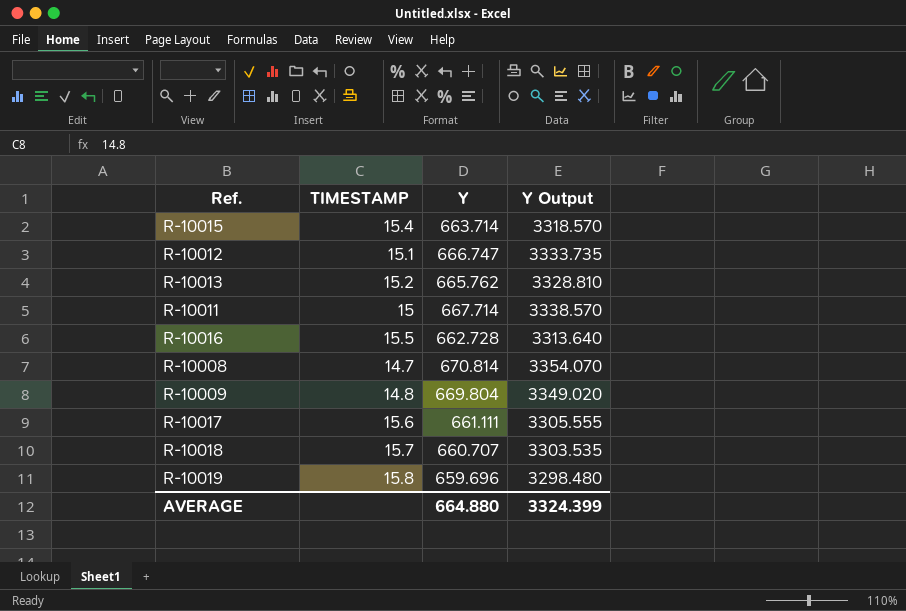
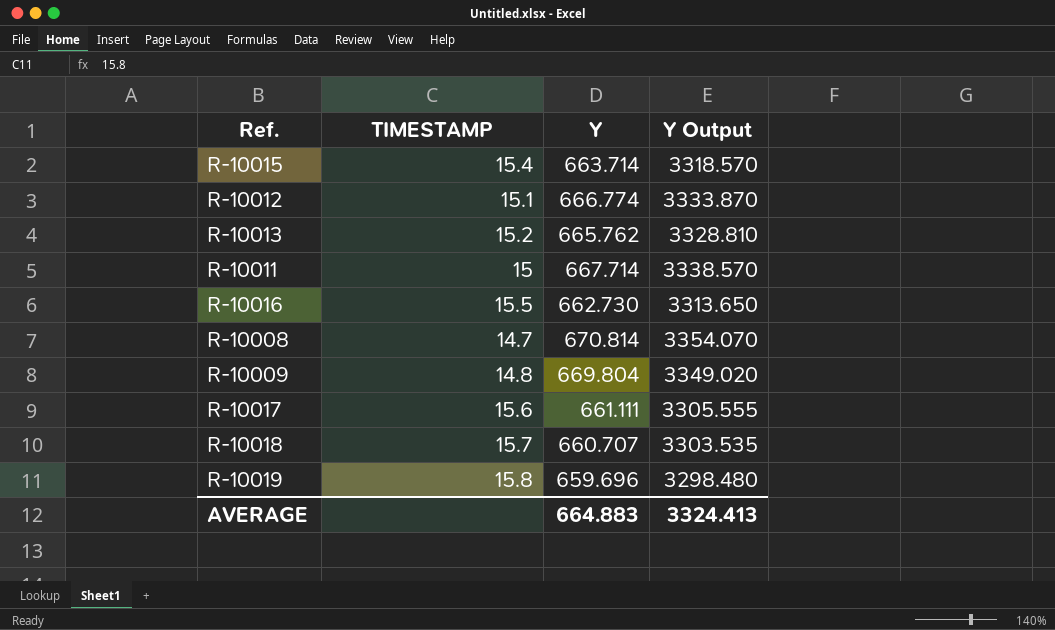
R-10012 | Y: 666.747 -> 666.774
R-10012 | Y Output: 3333.735 -> 3333.870
R-10016 | Y: 662.728 -> 662.730
R-10016 | Y Output: 3313.640 -> 3313.650
AVERAGE | Y: 664.880 -> 664.883
AVERAGE | Y Output: 3324.399 -> 3324.413

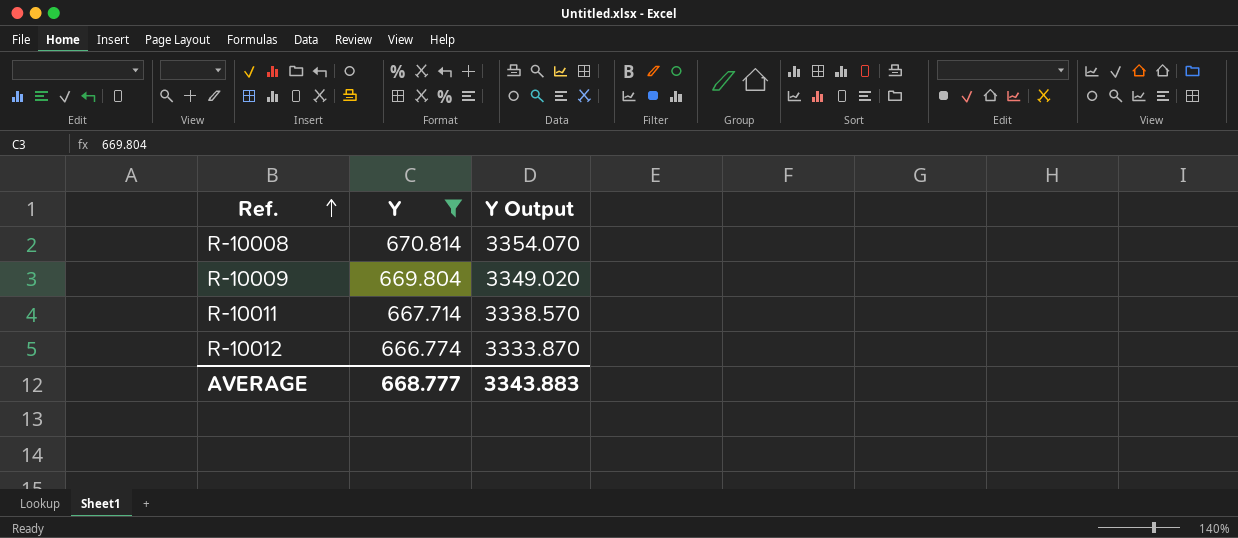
filter: none -> Y >= 666.774
row order: none -> Ref. ascending
column TIMESTAMP | position: 2 -> none
AVERAGE | Y: 664.883 -> 668.777
AVERAGE | Y Output: 3324.413 -> 3343.883

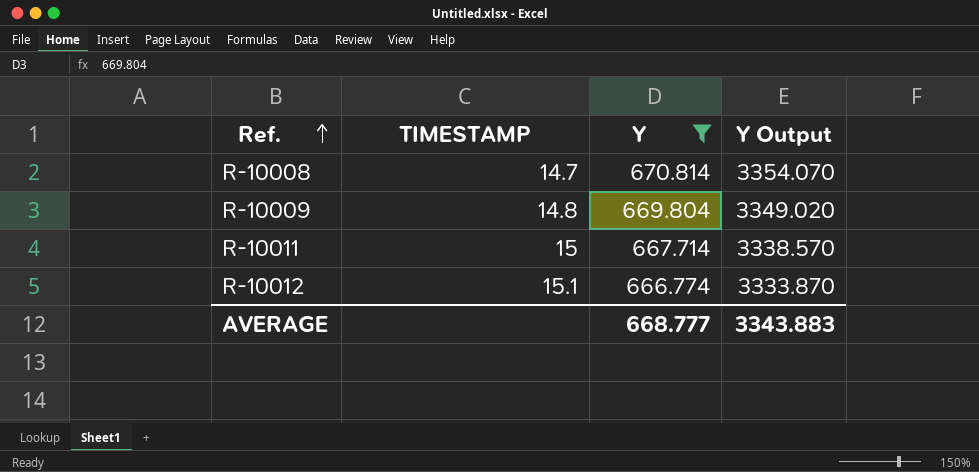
column TIMESTAMP | position: none -> 2

